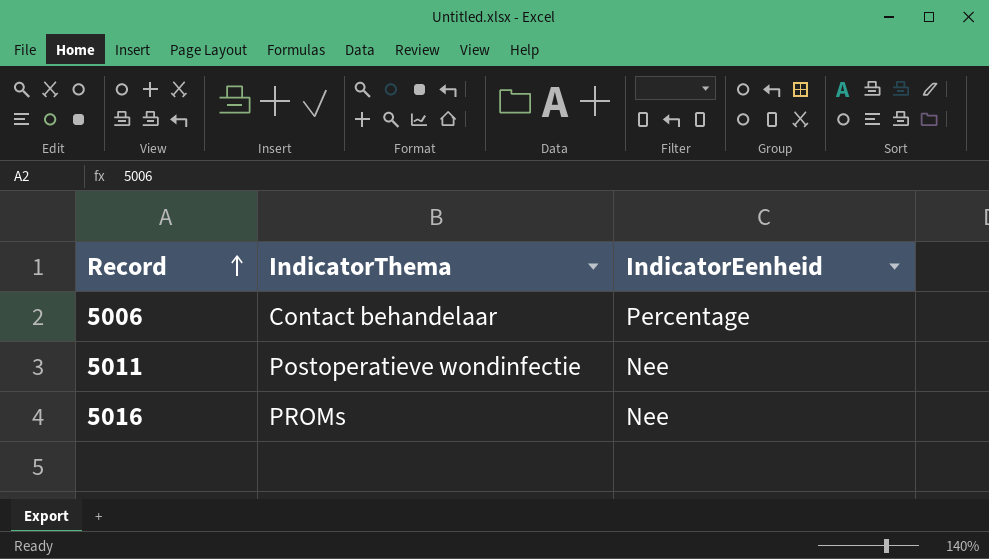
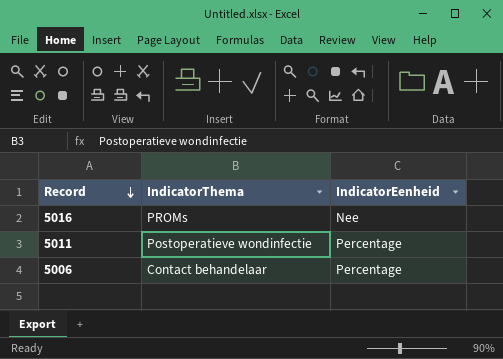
row order: Record ascending -> Record descending
5011 | IndicatorEenheid: Nee -> Percentage

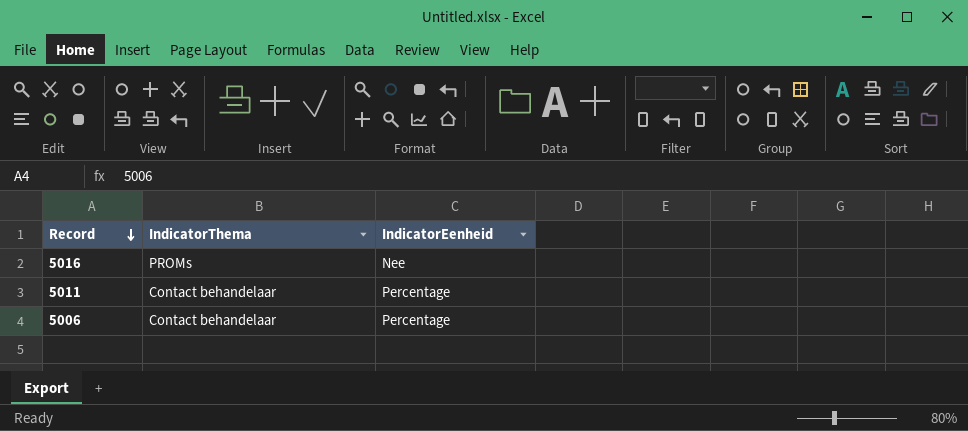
5011 | IndicatorThema: Postoperatieve wondinfectie -> Contact behandelaar

